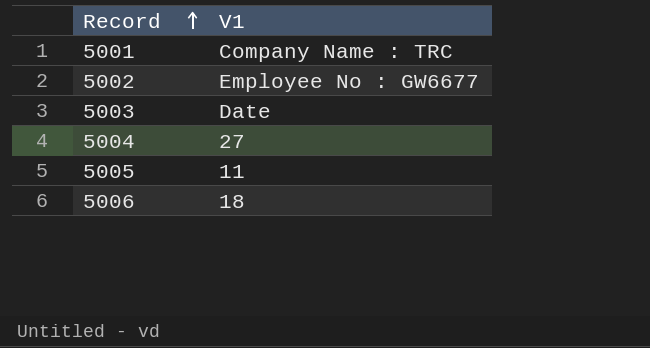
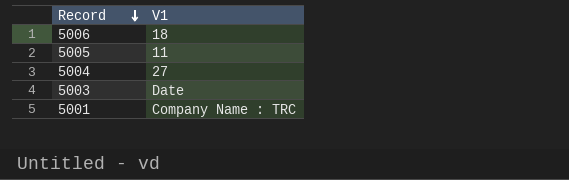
row order: Record ascending -> Record descending
row 5002: Employee No : GW6677 -> none

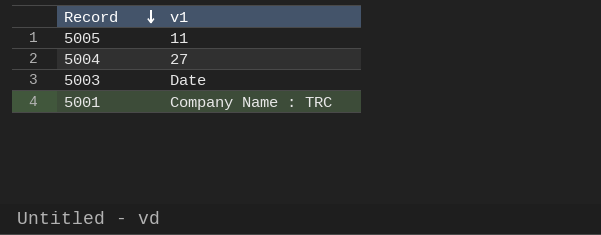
column name: V1 -> v1
row 5006: 18 -> none

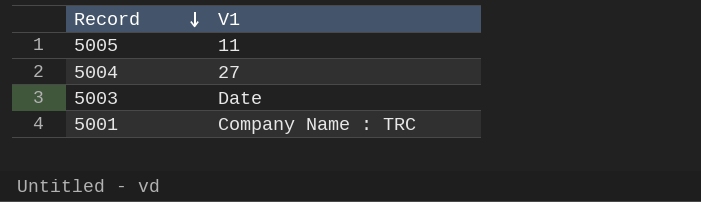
column name: v1 -> V1

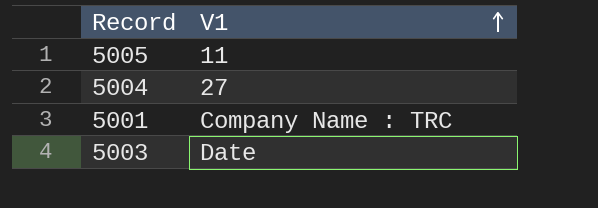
row order: Record descending -> V1 ascending

